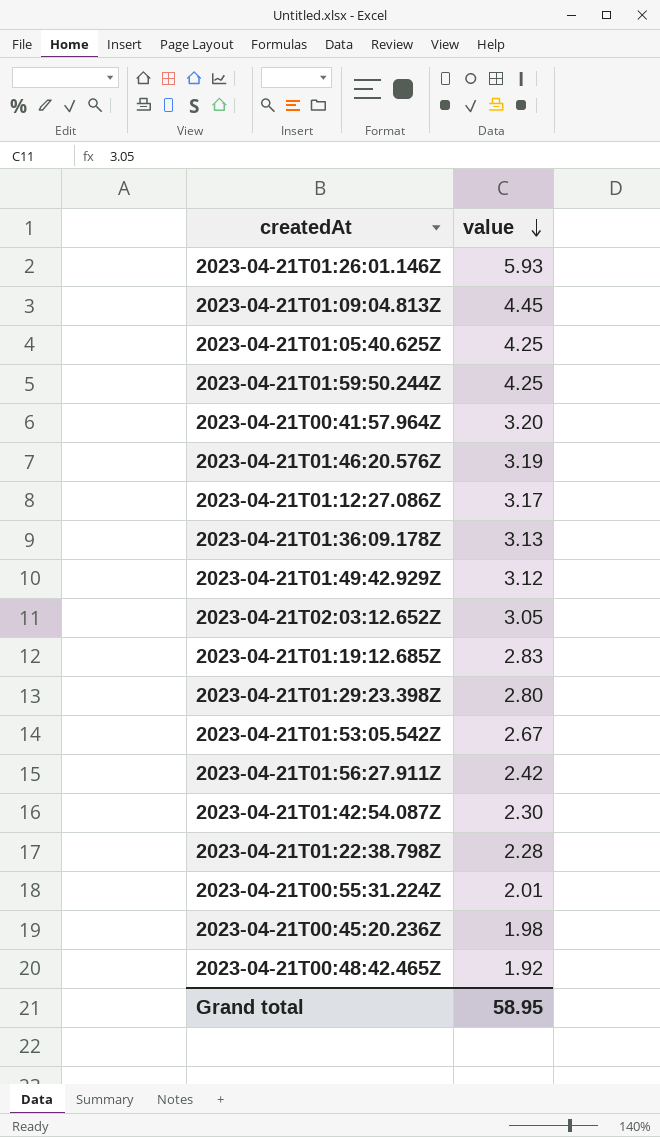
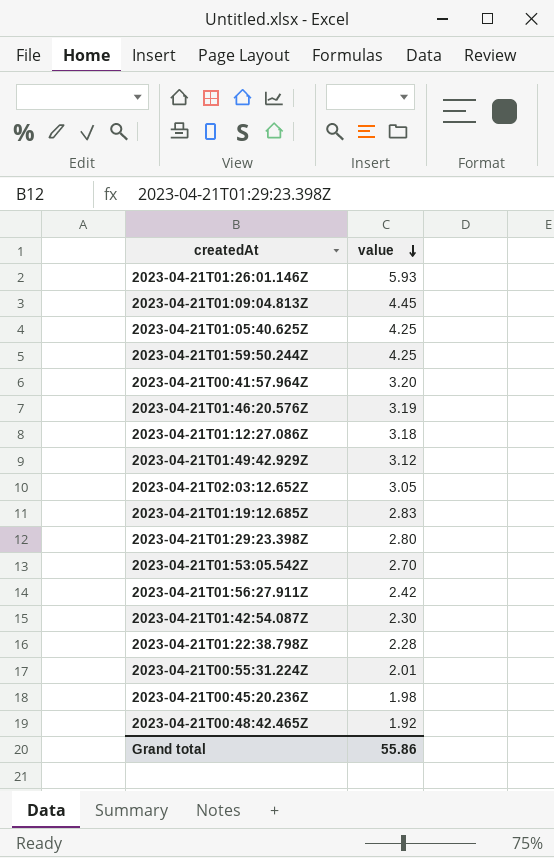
row 2023-04-21T01:36:09.178Z: 3.13 -> none
2023-04-21T01:12:27.086Z | value: 3.17 -> 3.18
2023-04-21T01:53:05.542Z | value: 2.67 -> 2.70
Grand total | value: 58.95 -> 55.86

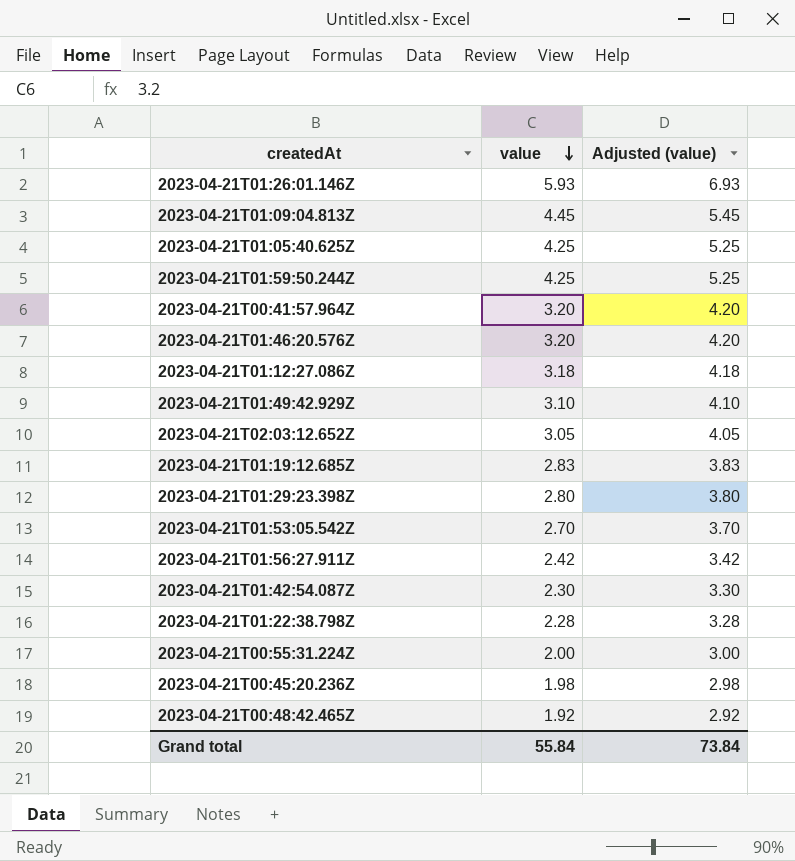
column Adjusted (value) | formula: none -> [value] + 1
2023-04-21T01:46:20.576Z | value: 3.19 -> 3.20
2023-04-21T01:49:42.929Z | value: 3.12 -> 3.10
2023-04-21T00:55:31.224Z | value: 2.01 -> 2.00
Grand total | value: 55.86 -> 55.84

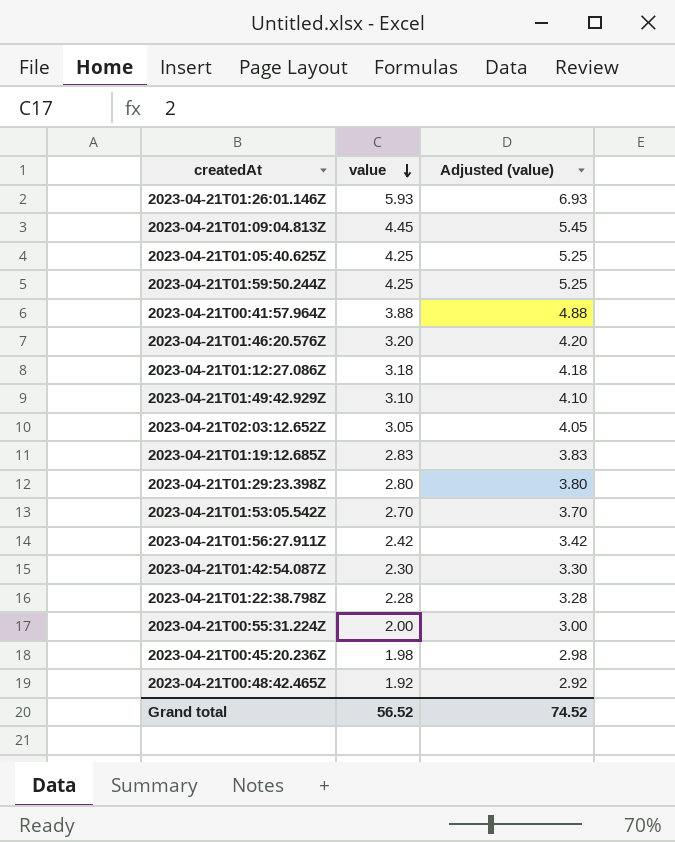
2023-04-21T00:41:57.964Z | value: 3.20 -> 3.88
2023-04-21T00:41:57.964Z | Adjusted (value): 4.20 -> 4.88
Grand total | value: 55.84 -> 56.52
Grand total | Adjusted (value): 73.84 -> 74.52

